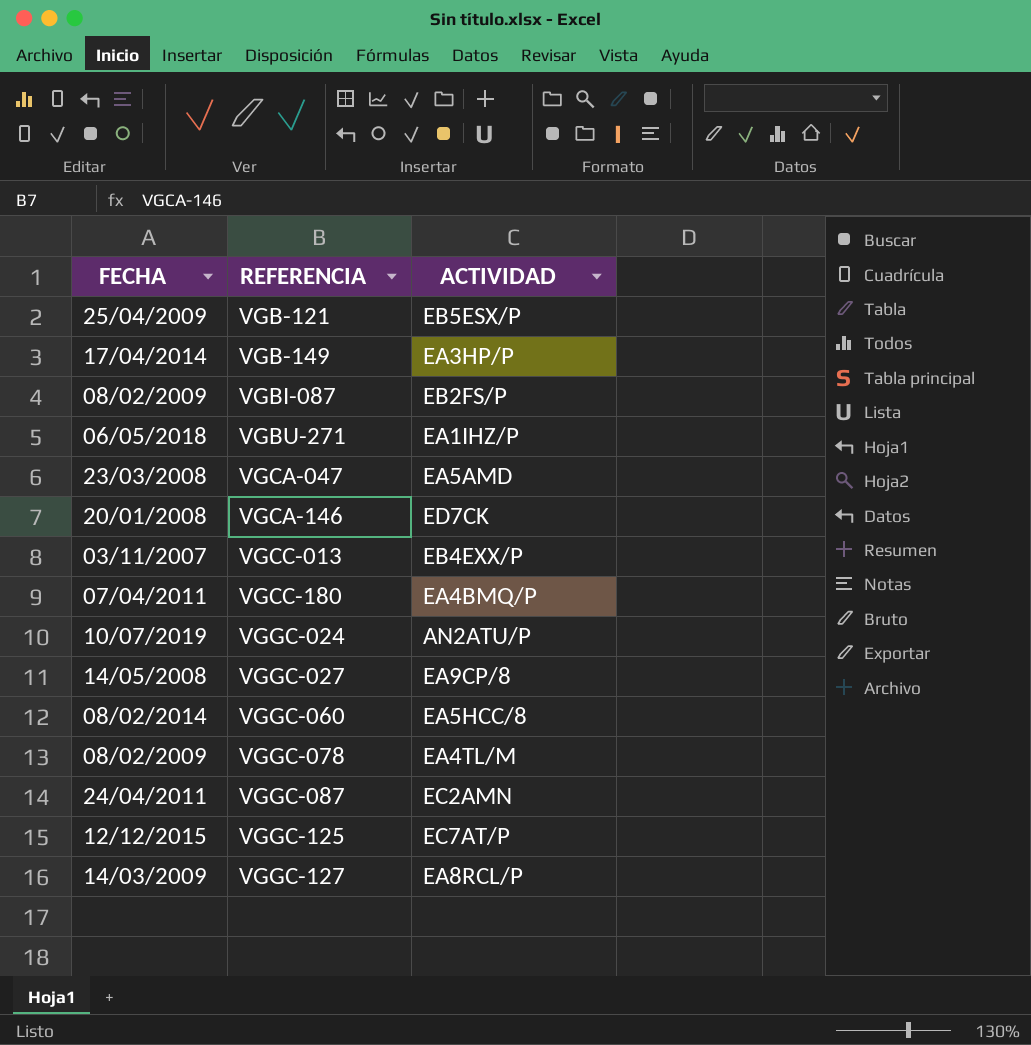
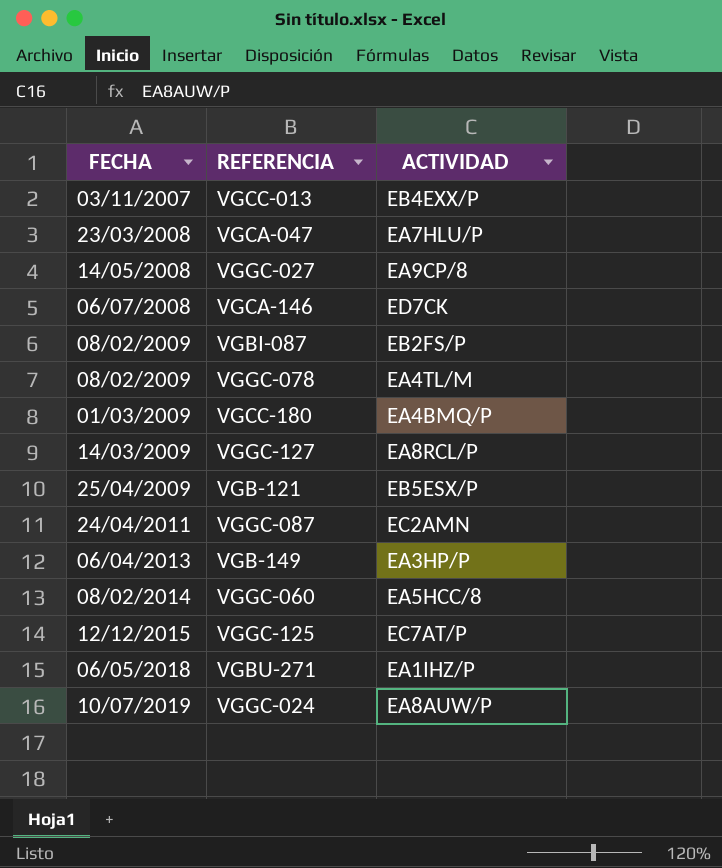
row order: REFERENCIA ascending -> FECHA ascending
VGCA-047 | ACTIVIDAD: EA5AMD -> EA7HLU/P
VGCA-146 | FECHA: 20/01/2008 -> 06/07/2008
VGCC-180 | FECHA: 07/04/2011 -> 01/03/2009
VGB-149 | FECHA: 17/04/2014 -> 06/04/2013
VGGC-024 | ACTIVIDAD: AN2ATU/P -> EA8AUW/P

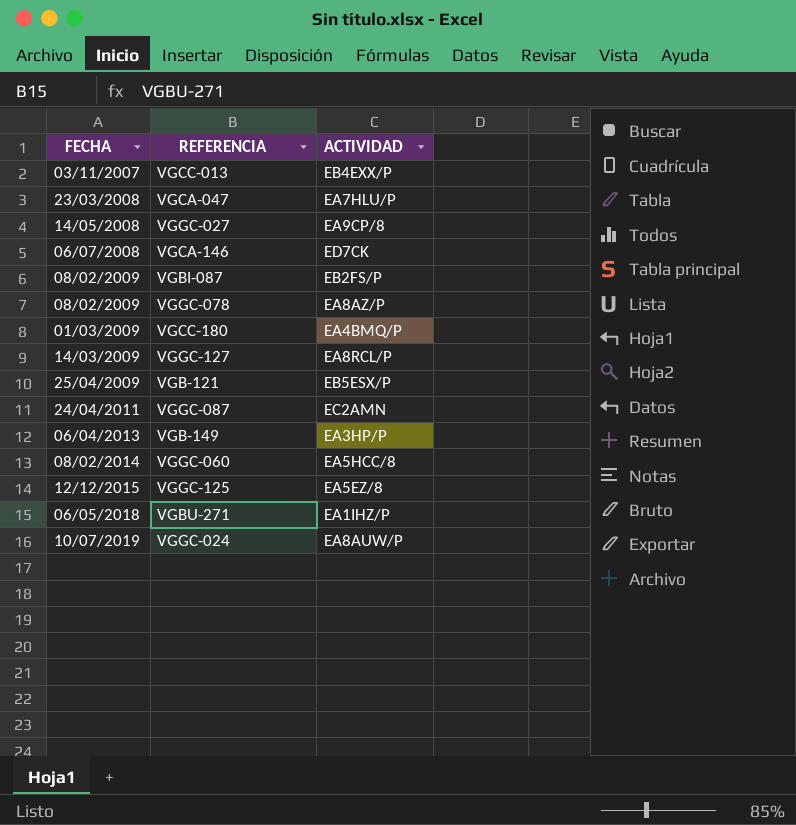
VGGC-078 | ACTIVIDAD: EA4TL/M -> EA8AZ/P
VGGC-125 | ACTIVIDAD: EC7AT/P -> EA5EZ/8

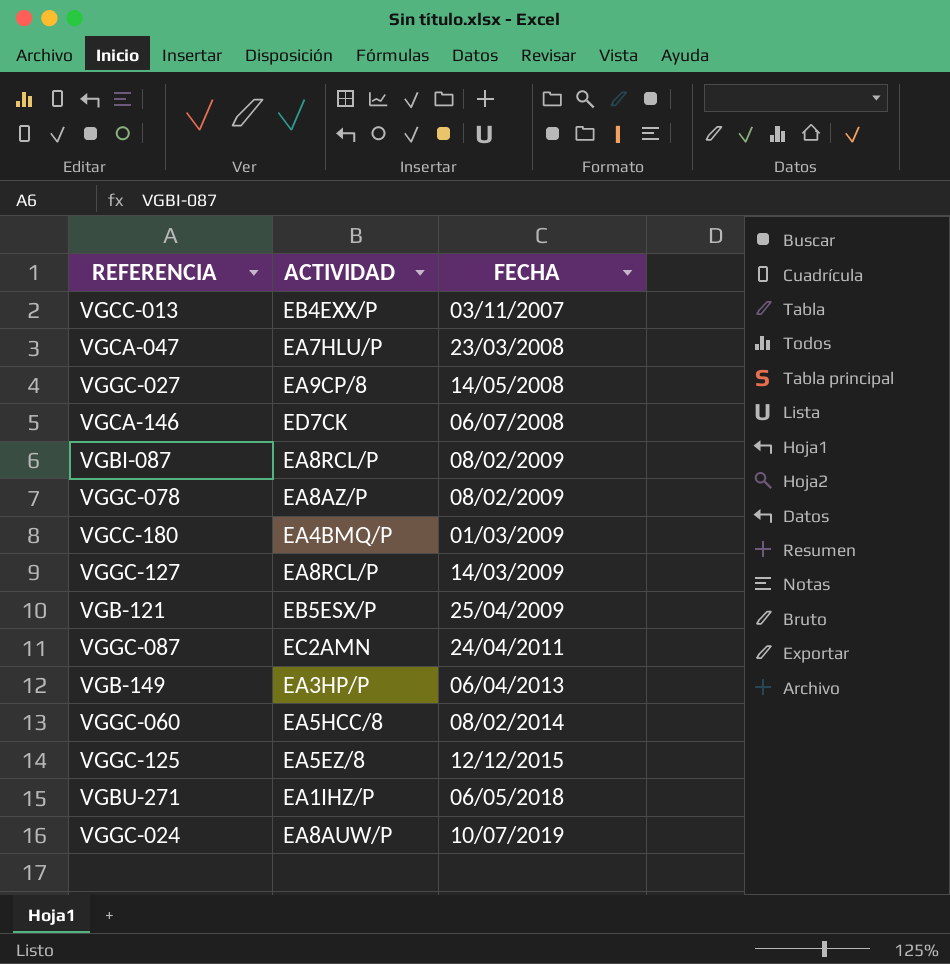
column FECHA | position: 1 -> 3
VGBI-087 | ACTIVIDAD: EB2FS/P -> EA8RCL/P

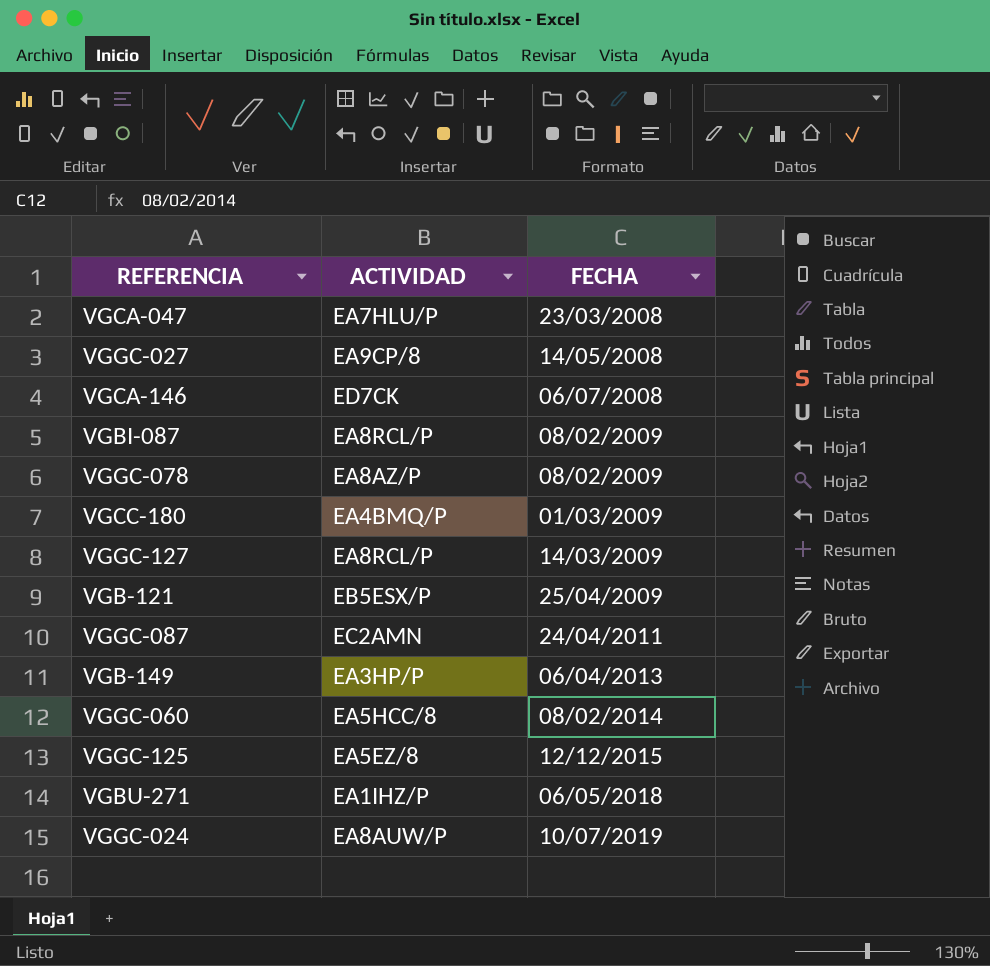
row VGCC-013: EB4EXX/P | 03/11/2007 -> none

